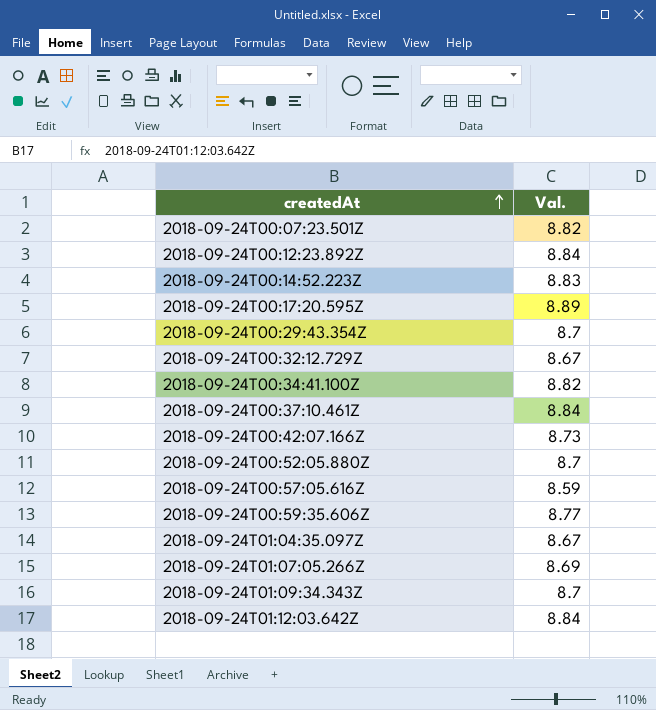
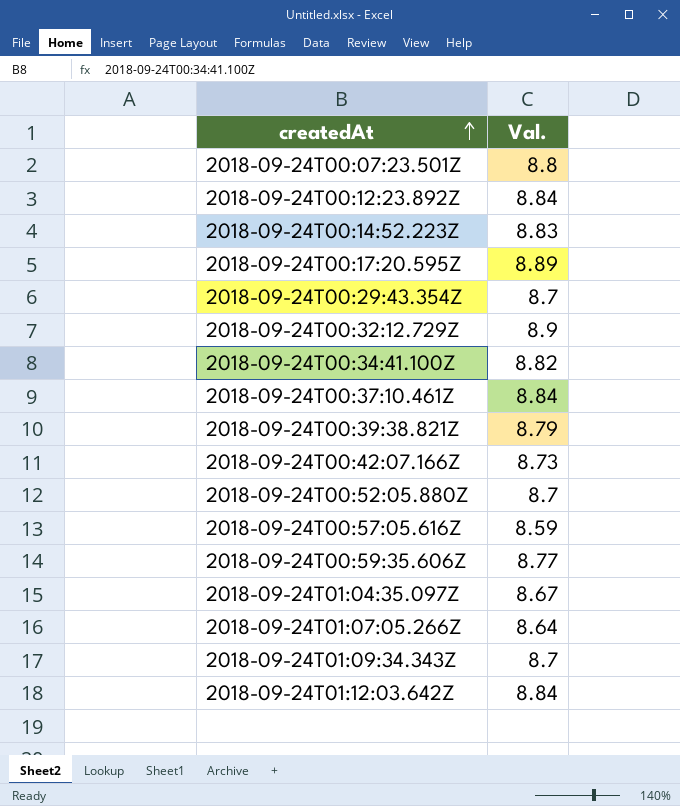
2018-09-24T00:07:23.501Z | Val.: 8.82 -> 8.8
2018-09-24T00:32:12.729Z | Val.: 8.67 -> 8.9
row 2018-09-24T00:39:38.821Z: none -> 8.79
2018-09-24T01:07:05.266Z | Val.: 8.69 -> 8.64

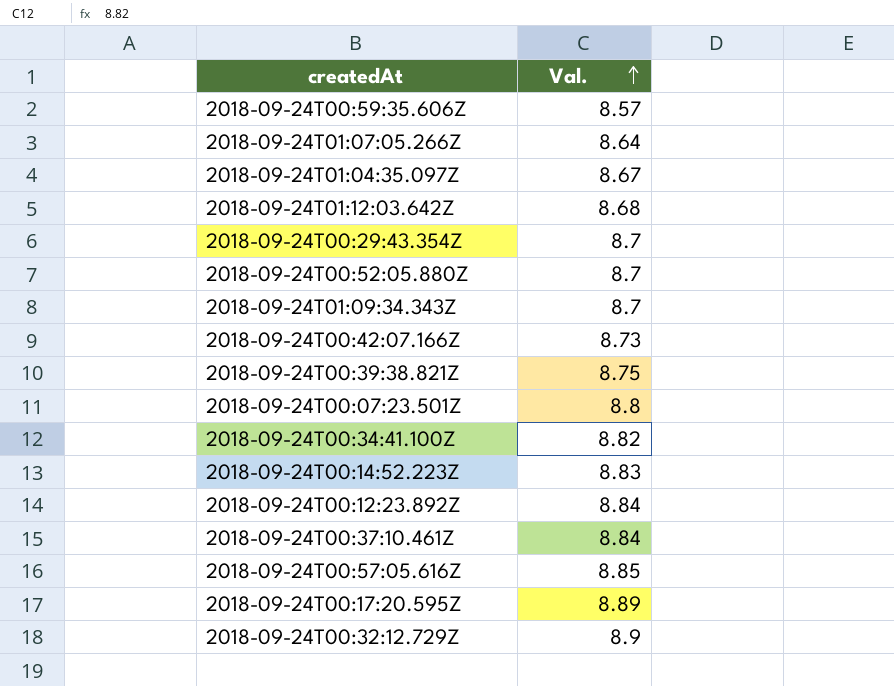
row order: createdAt ascending -> Val. ascending
2018-09-24T00:59:35.606Z | Val.: 8.77 -> 8.57
2018-09-24T01:12:03.642Z | Val.: 8.84 -> 8.68
2018-09-24T00:39:38.821Z | Val.: 8.79 -> 8.75
2018-09-24T00:57:05.616Z | Val.: 8.59 -> 8.85

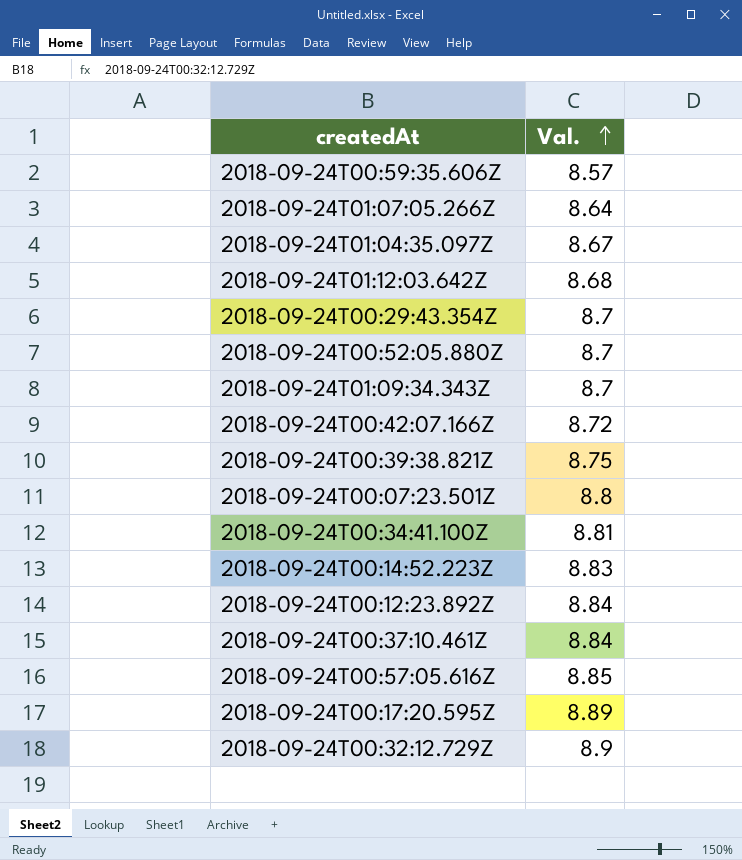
2018-09-24T00:42:07.166Z | Val.: 8.73 -> 8.72
2018-09-24T00:34:41.100Z | Val.: 8.82 -> 8.81

